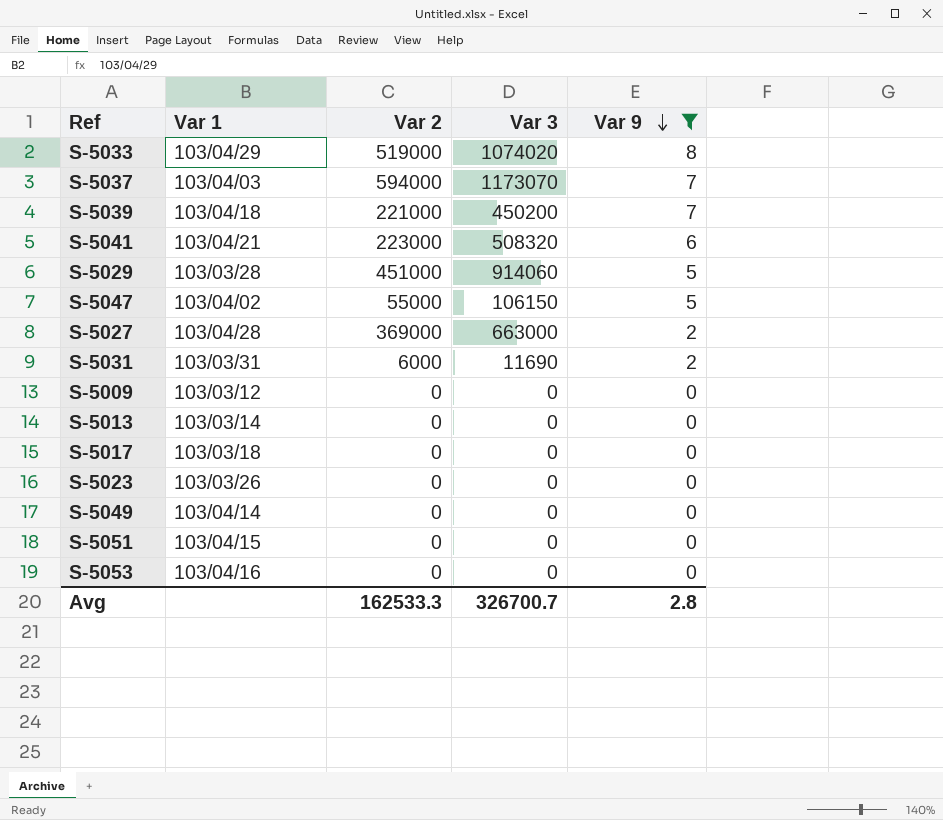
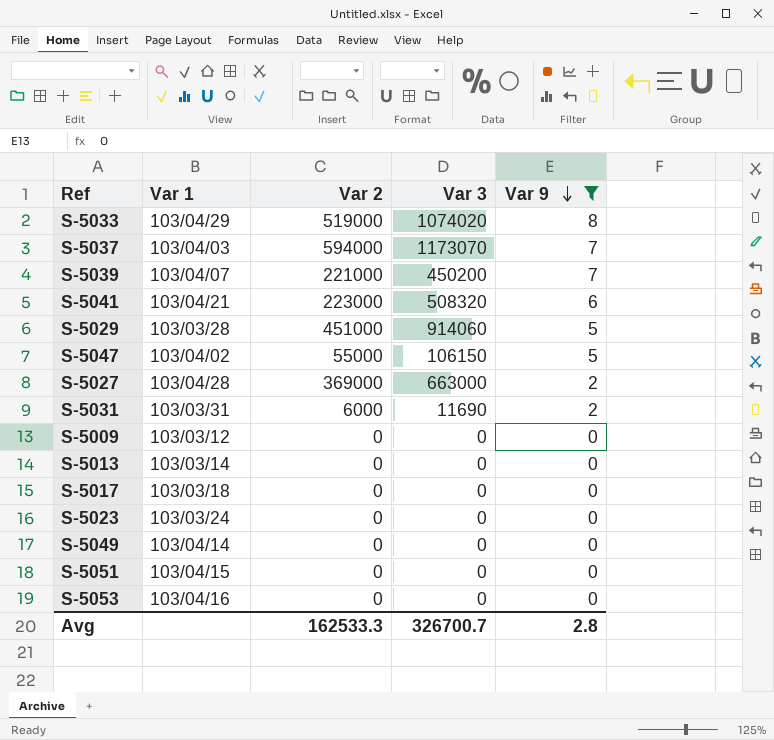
S-5039 | Var 1: 103/04/18 -> 103/04/07
S-5023 | Var 1: 103/03/26 -> 103/03/24

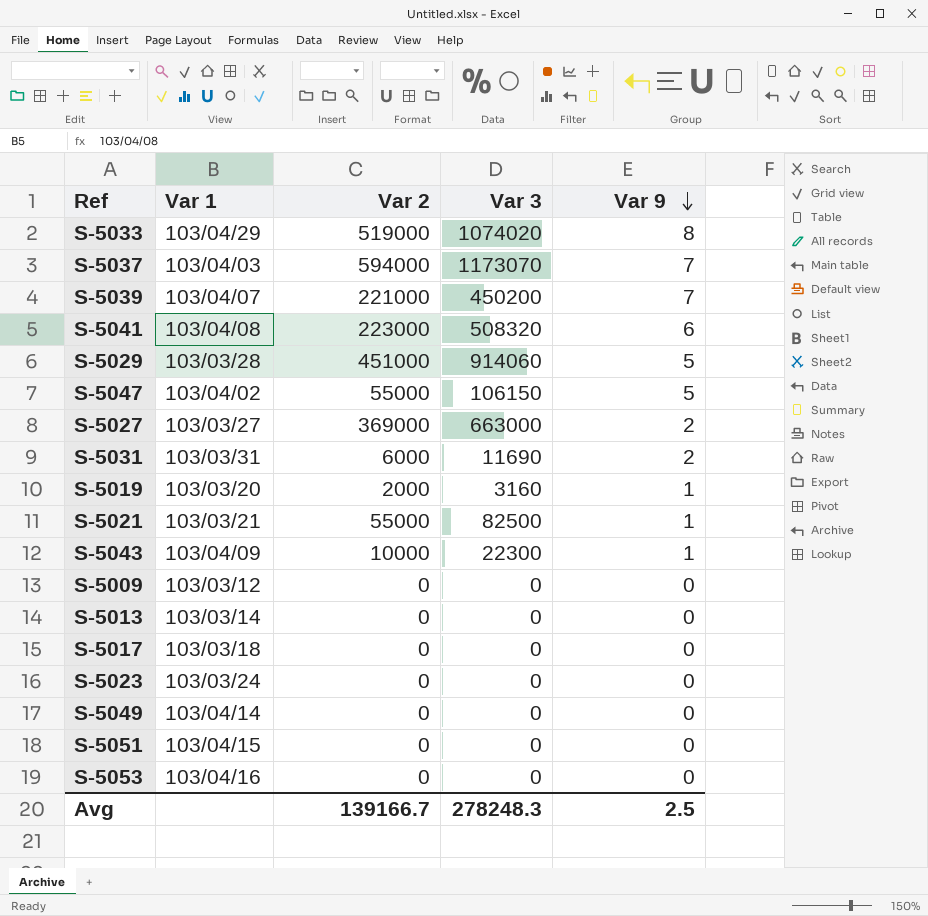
filter: Var 9 != 1 -> none
S-5041 | Var 1: 103/04/21 -> 103/04/08
S-5027 | Var 1: 103/04/28 -> 103/03/27
Avg | Var 2: 162533.3 -> 139166.7
Avg | Var 3: 326700.7 -> 278248.3
Avg | Var 9: 2.8 -> 2.5

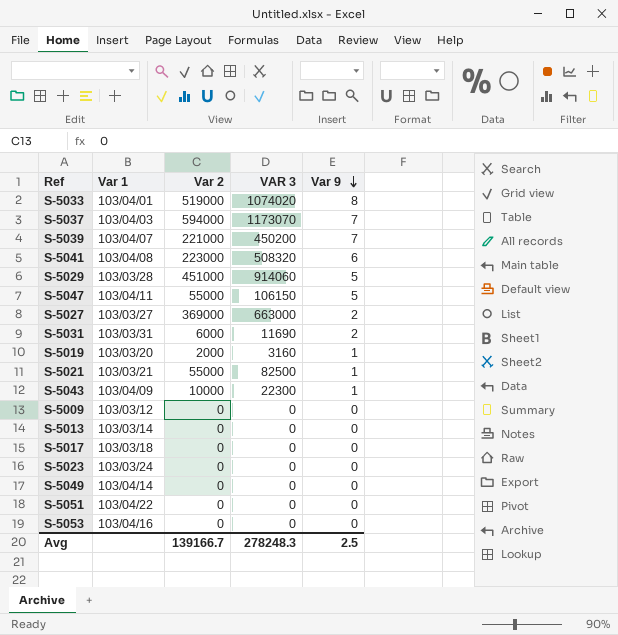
column name: Var 3 -> VAR 3
S-5033 | Var 1: 103/04/29 -> 103/04/01
S-5047 | Var 1: 103/04/02 -> 103/04/11
S-5051 | Var 1: 103/04/15 -> 103/04/22

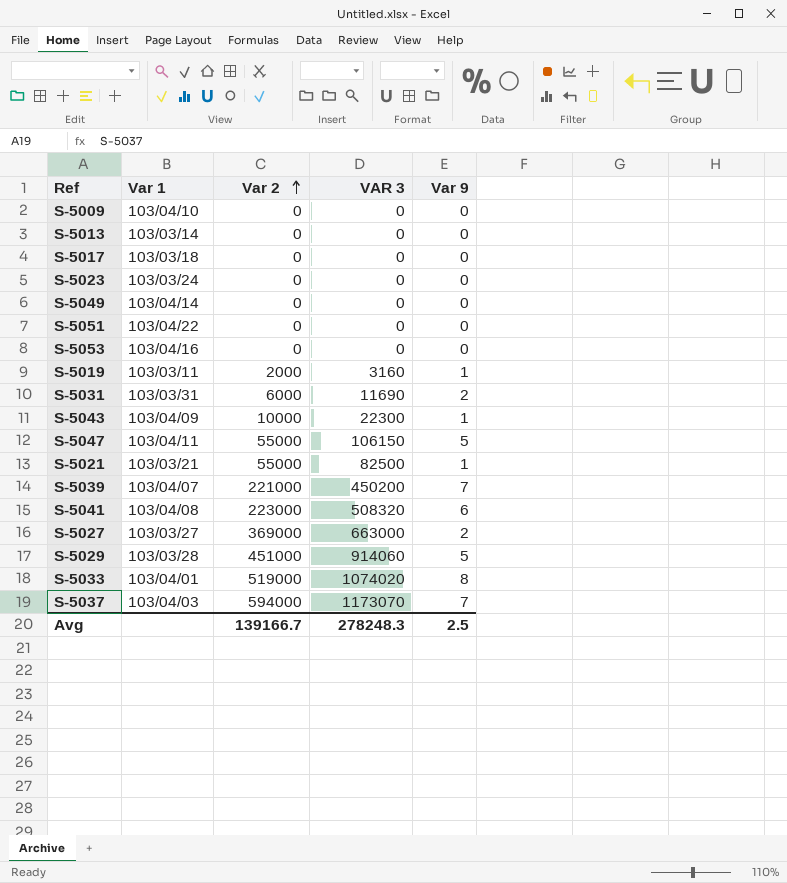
row order: Var 9 descending -> Var 2 ascending
S-5009 | Var 1: 103/03/12 -> 103/04/10
S-5019 | Var 1: 103/03/20 -> 103/03/11

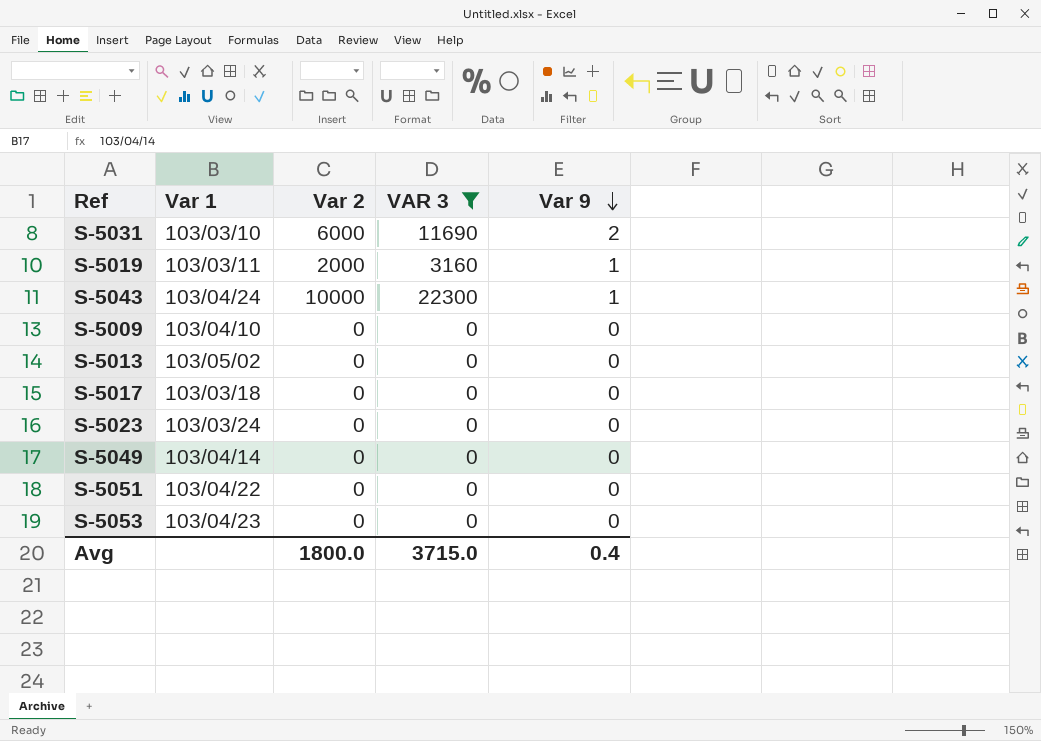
filter: none -> VAR 3 <= 22300
row order: Var 2 ascending -> Var 9 descending
S-5031 | Var 1: 103/03/31 -> 103/03/10
S-5043 | Var 1: 103/04/09 -> 103/04/24
S-5013 | Var 1: 103/03/14 -> 103/05/02
S-5053 | Var 1: 103/04/16 -> 103/04/23
Avg | Var 2: 139166.7 -> 1800.0
Avg | VAR 3: 278248.3 -> 3715.0
Avg | Var 9: 2.5 -> 0.4

